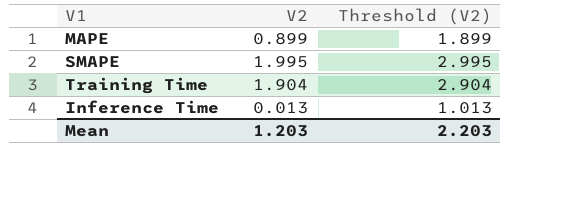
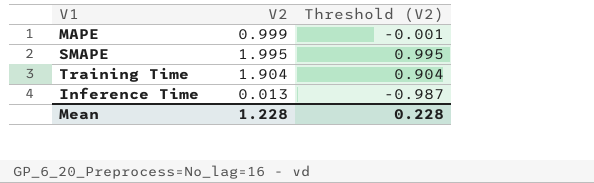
column Threshold (V2) | formula: [V2] + 1 -> [V2] - 1
MAPE | V2: 0.899 -> 0.999
Mean | V2: 1.203 -> 1.228
Mean | Threshold (V2): 2.203 -> 0.228

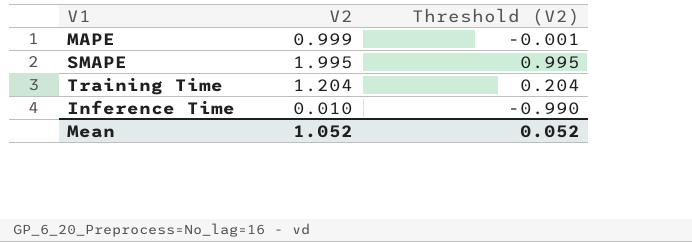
Training Time | V2: 1.904 -> 1.204
Training Time | Threshold (V2): 0.904 -> 0.204
Inference Time | V2: 0.013 -> 0.010
Inference Time | Threshold (V2): -0.987 -> -0.990
Mean | V2: 1.228 -> 1.052
Mean | Threshold (V2): 0.228 -> 0.052

